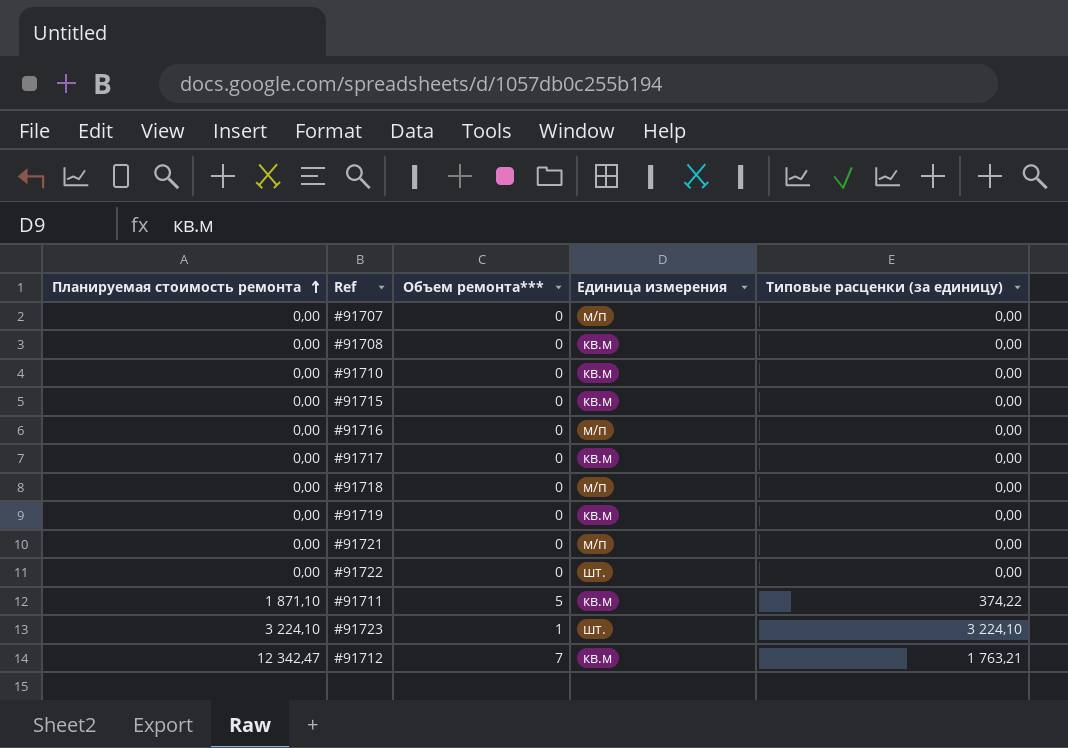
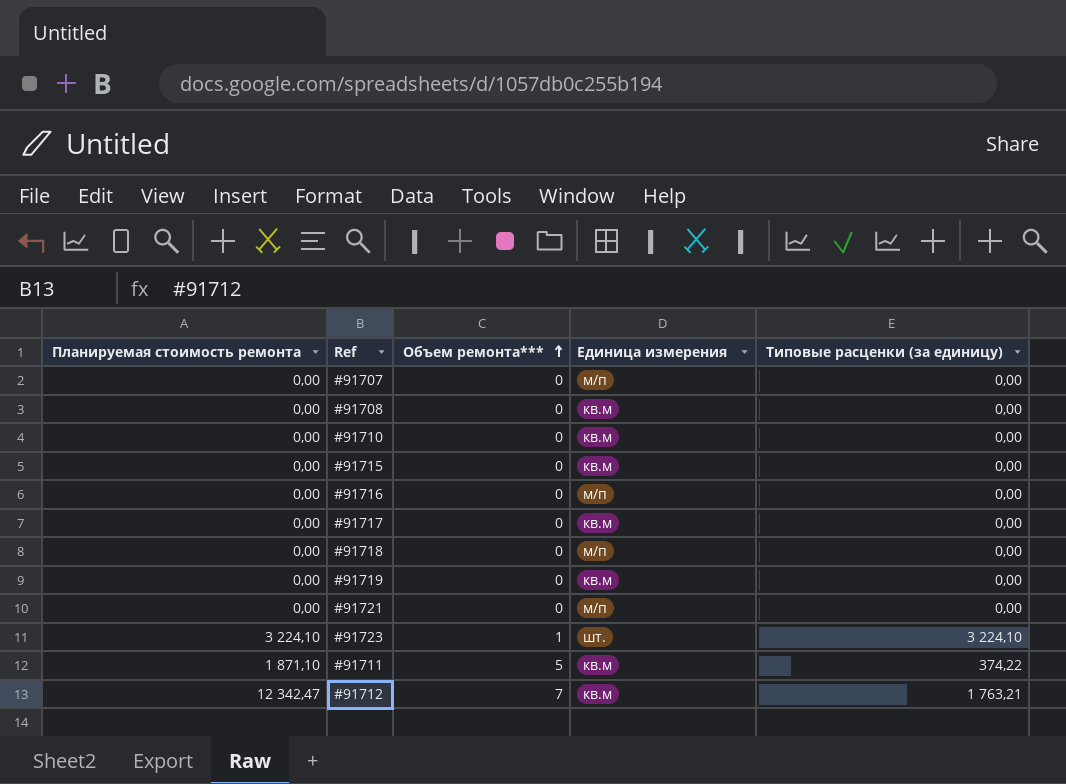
row order: Планируемая стоимость ремонта ascending -> Объем ремонта*** ascending
row #91722: 0,00 | 0 | шт. | 0,00 -> none

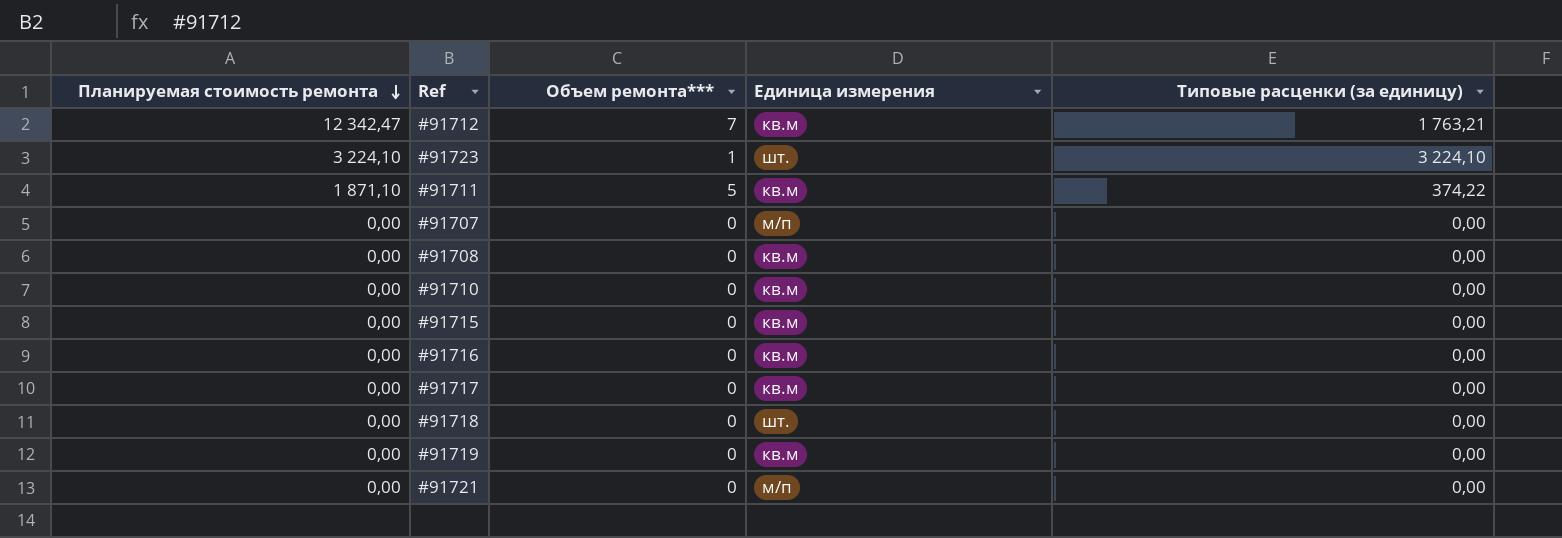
row order: Объем ремонта*** ascending -> Планируемая стоимость ремонта descending
#91716 | Единица измерения: м/п -> кв.м
#91718 | Единица измерения: м/п -> шт.

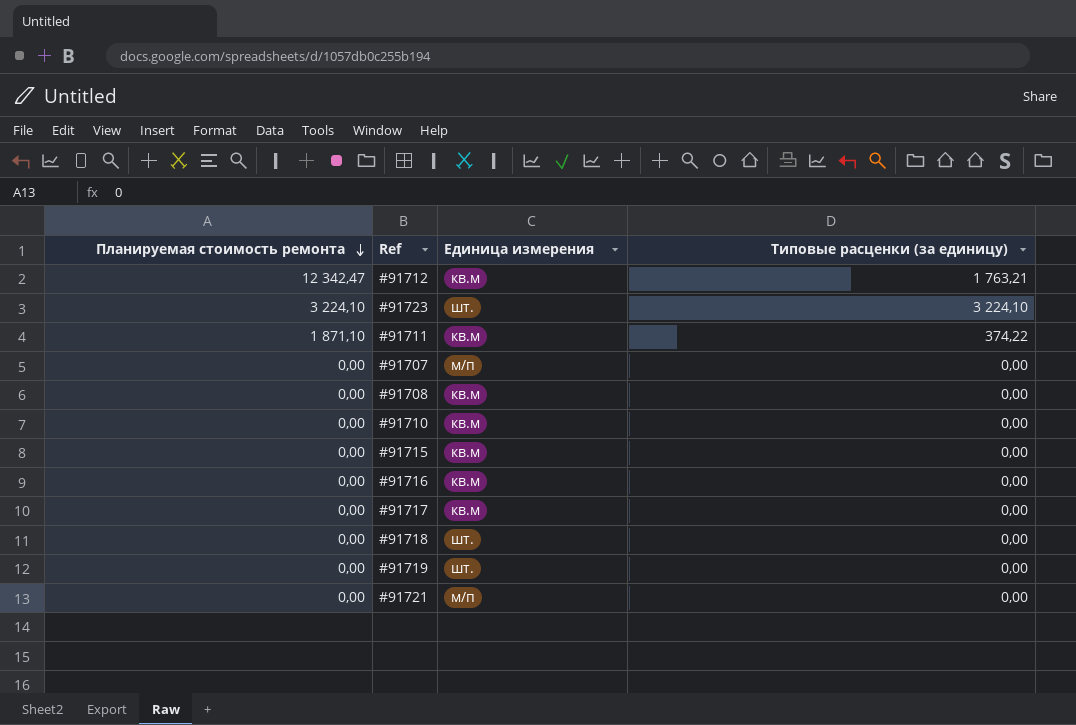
column Объем ремонта*** | position: 3 -> none
#91719 | Единица измерения: кв.м -> шт.

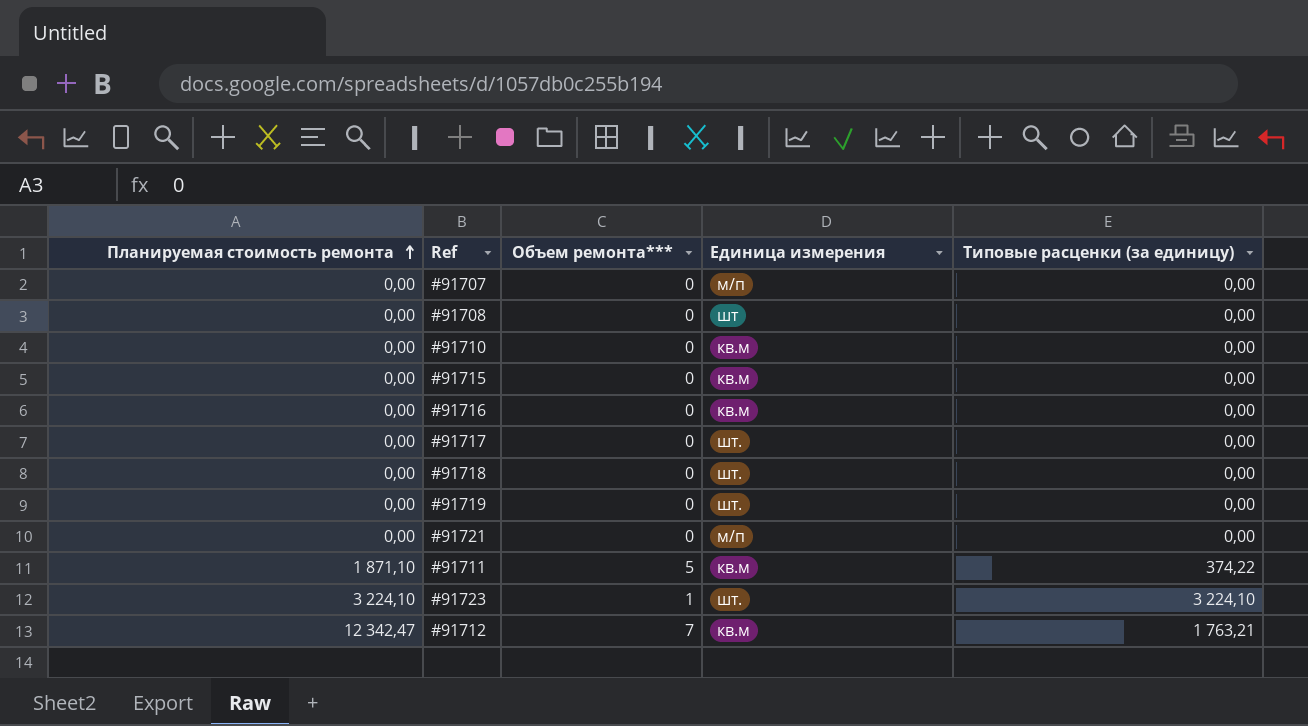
row order: Планируемая стоимость ремонта descending -> Планируемая стоимость ремонта ascending
column Объем ремонта*** | position: none -> 3
#91708 | Единица измерения: кв.м -> шт
#91717 | Единица измерения: кв.м -> шт.

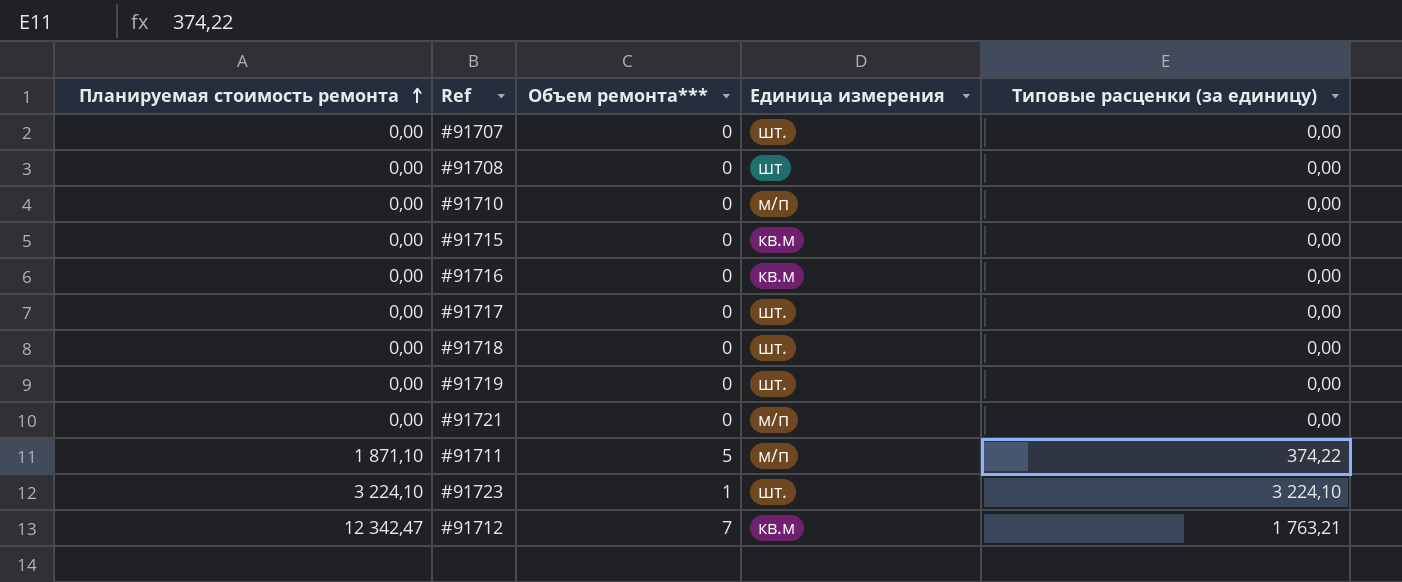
#91707 | Единица измерения: м/п -> шт.
#91710 | Единица измерения: кв.м -> м/п
#91711 | Единица измерения: кв.м -> м/п

